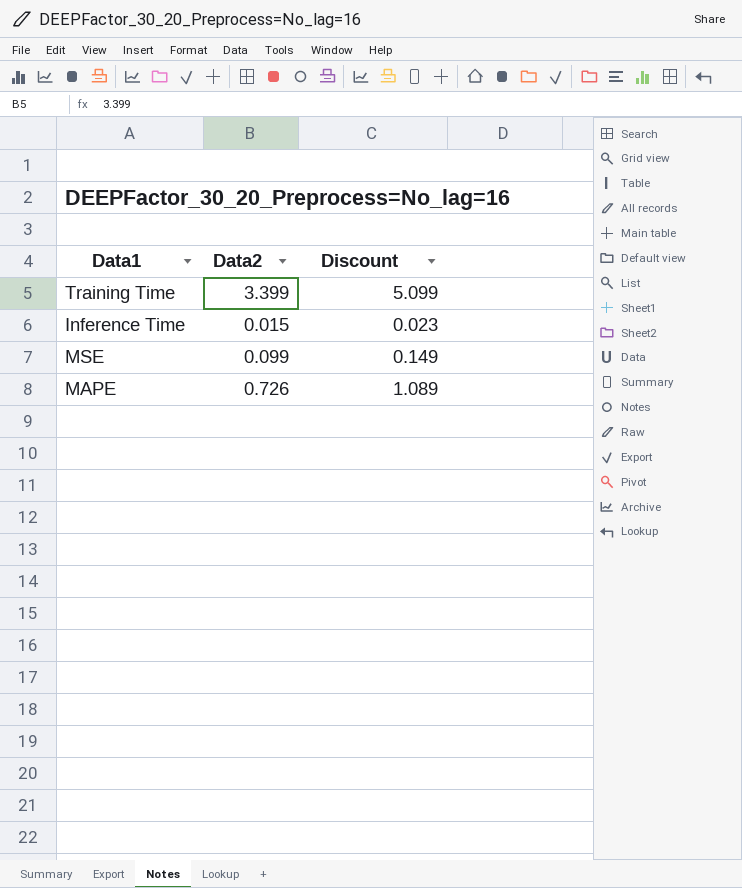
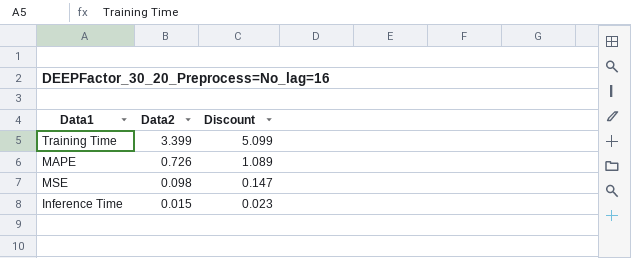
row order: none -> Data2 descending
MSE | Data2: 0.099 -> 0.098
MSE | Discount: 0.149 -> 0.147

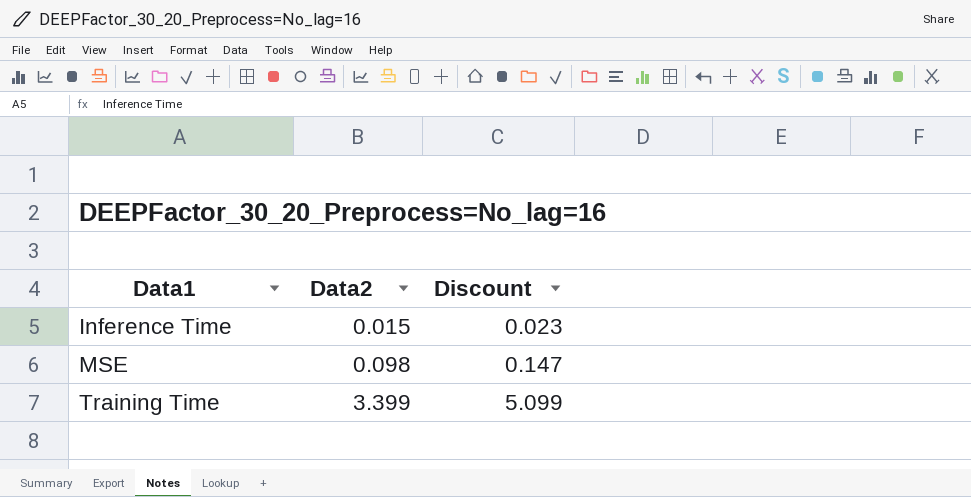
row order: Data2 descending -> Data1 ascending
row MAPE: 0.726 | 1.089 -> none

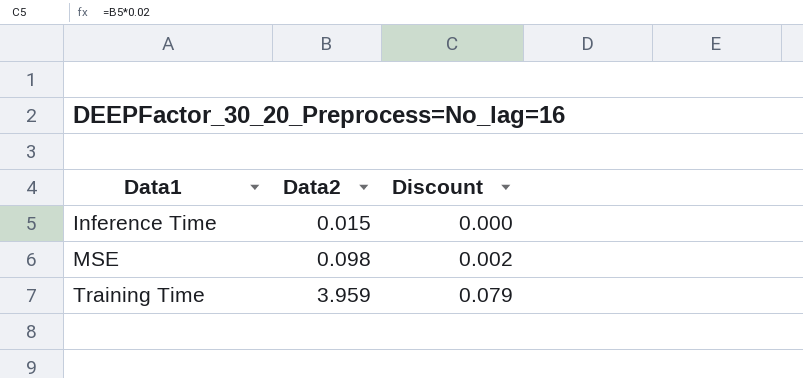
column Discount | formula: [Data2] * 1.5 -> [Data2] * 0.02
Training Time | Data2: 3.399 -> 3.959

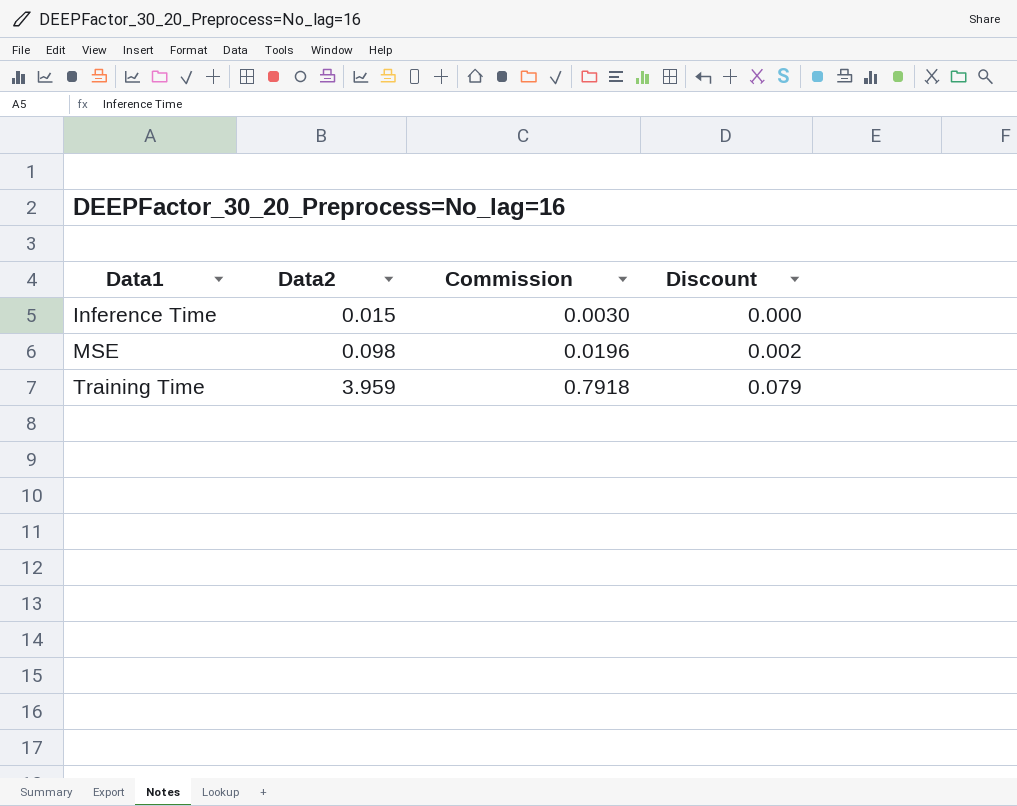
column Commission | formula: none -> [Data2] * 0.2

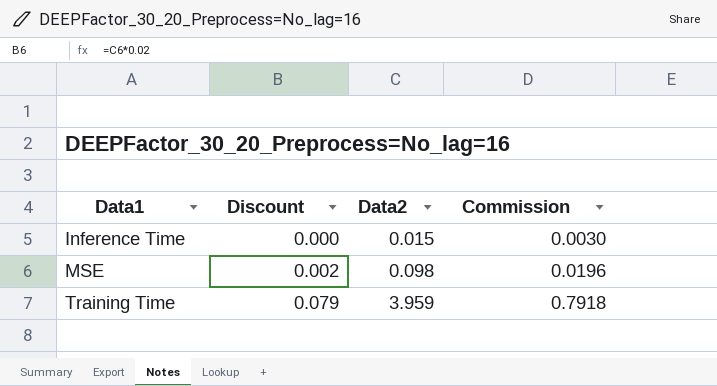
column Discount | position: 4 -> 2

